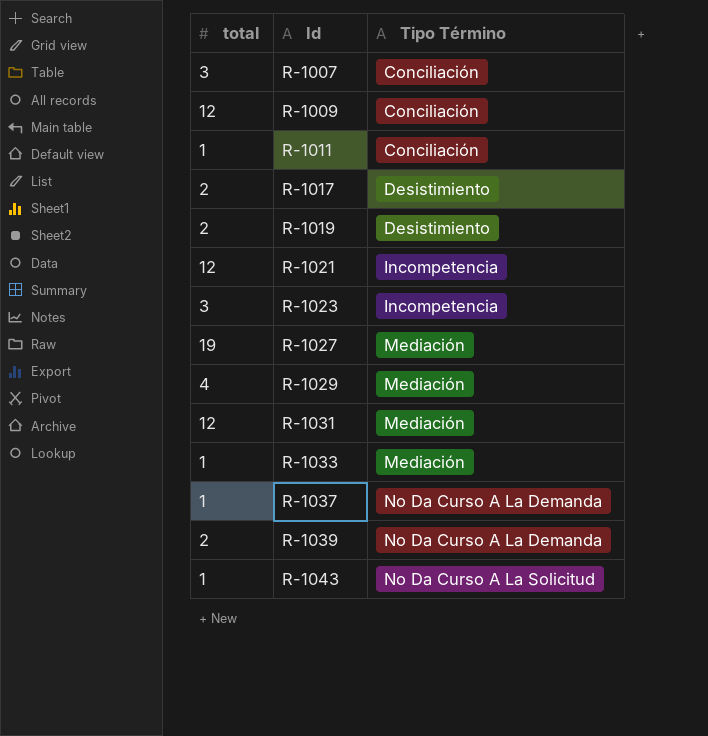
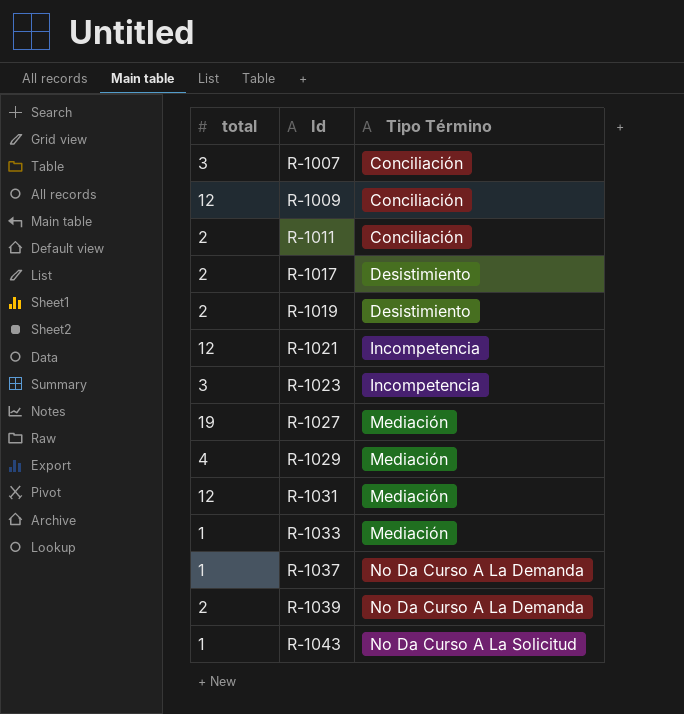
R-1011 | total: 1 -> 2

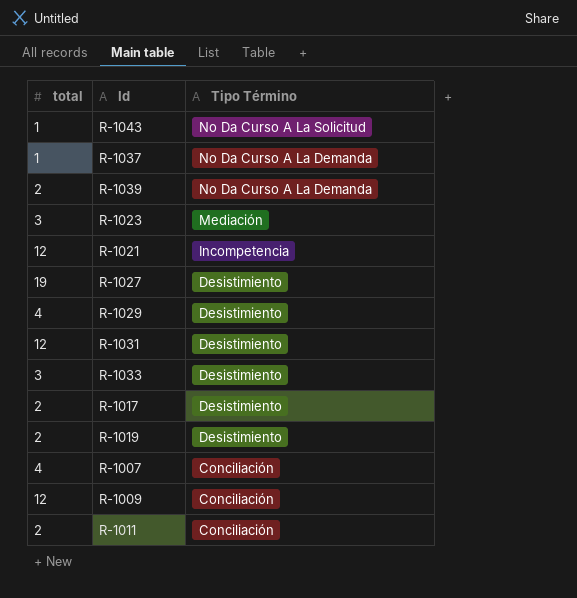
row order: Id ascending -> Tipo Término descending
R-1023 | Tipo Término: Incompetencia -> Mediación
R-1027 | Tipo Término: Mediación -> Desistimiento
R-1029 | Tipo Término: Mediación -> Desistimiento
R-1031 | Tipo Término: Mediación -> Desistimiento
R-1033 | total: 1 -> 3
R-1033 | Tipo Término: Mediación -> Desistimiento
R-1007 | total: 3 -> 4

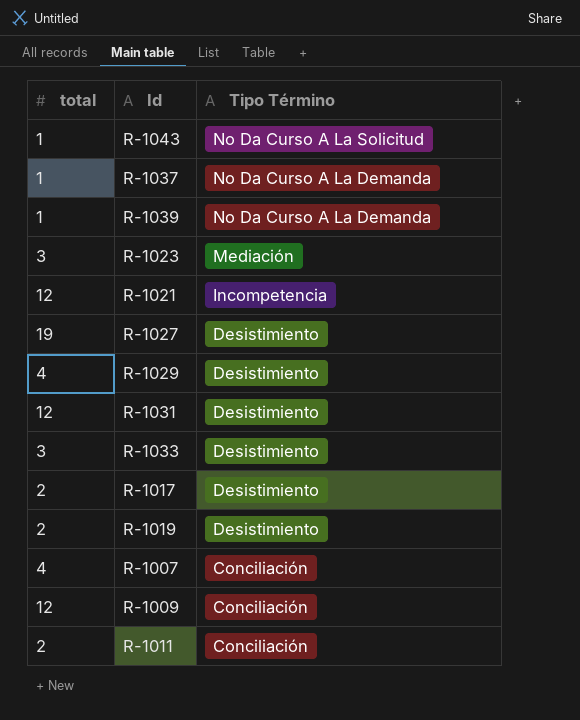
R-1039 | total: 2 -> 1

